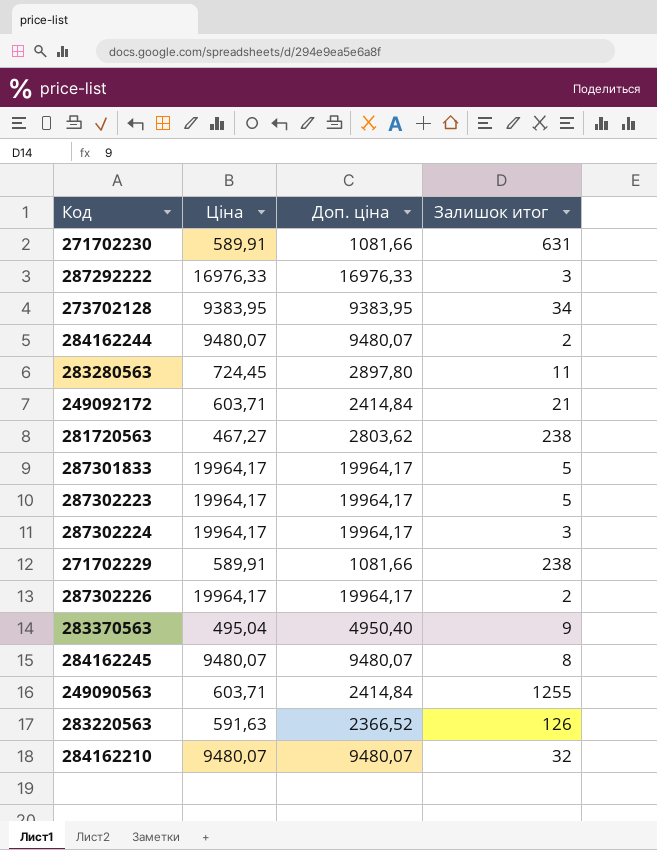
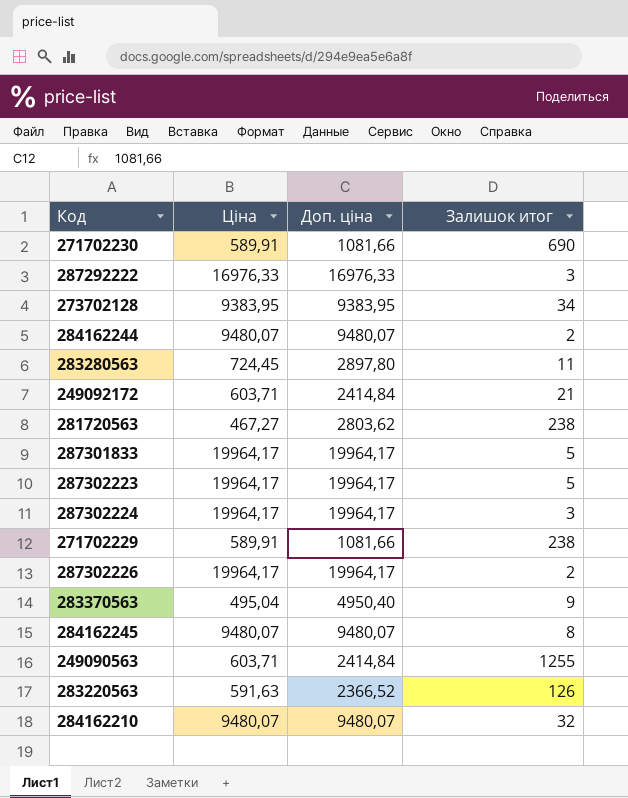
271702230 | Залишок итог: 631 -> 690

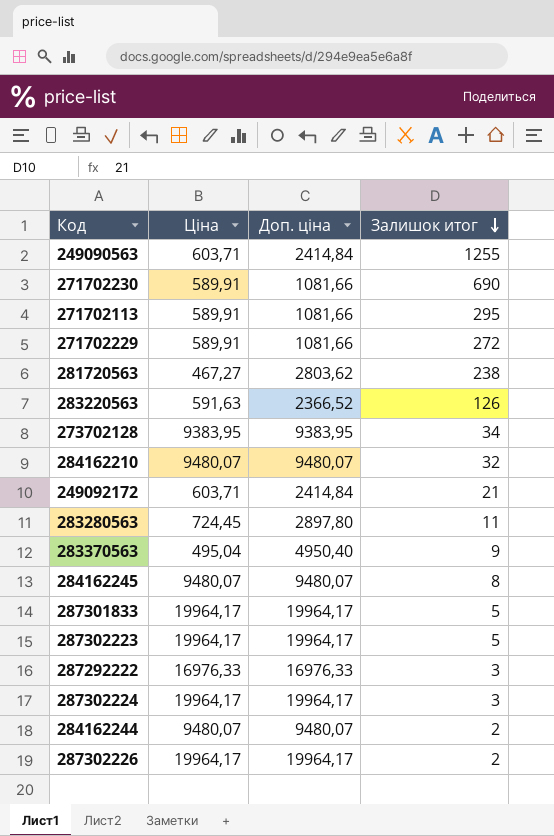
row order: none -> Залишок итог descending
row 271702113: none -> 589,91 | 1081,66 | 295
271702229 | Залишок итог: 238 -> 272

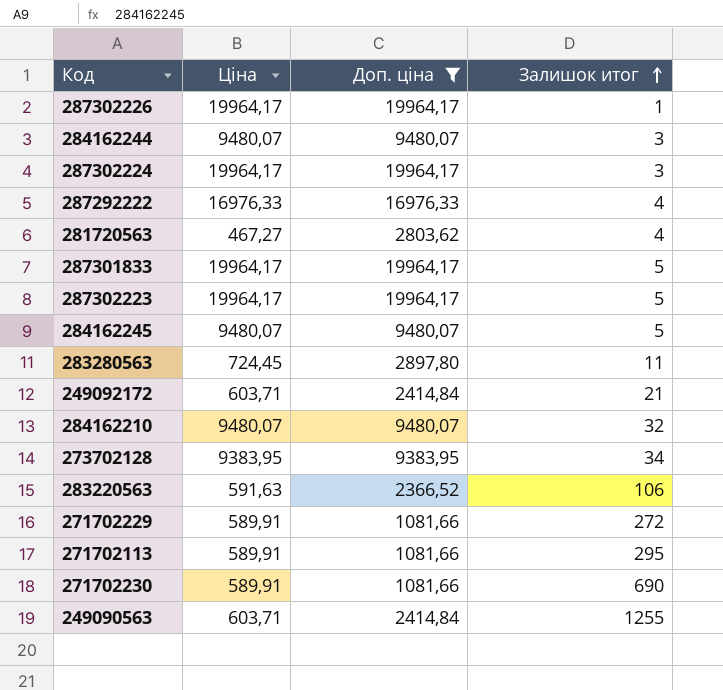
filter: none -> Доп. ціна != 4950,40
row order: Залишок итог descending -> Залишок итог ascending
287302226 | Залишок итог: 2 -> 1
284162244 | Залишок итог: 2 -> 3
287292222 | Залишок итог: 3 -> 4
281720563 | Залишок итог: 238 -> 4
284162245 | Залишок итог: 8 -> 5
283220563 | Залишок итог: 126 -> 106

